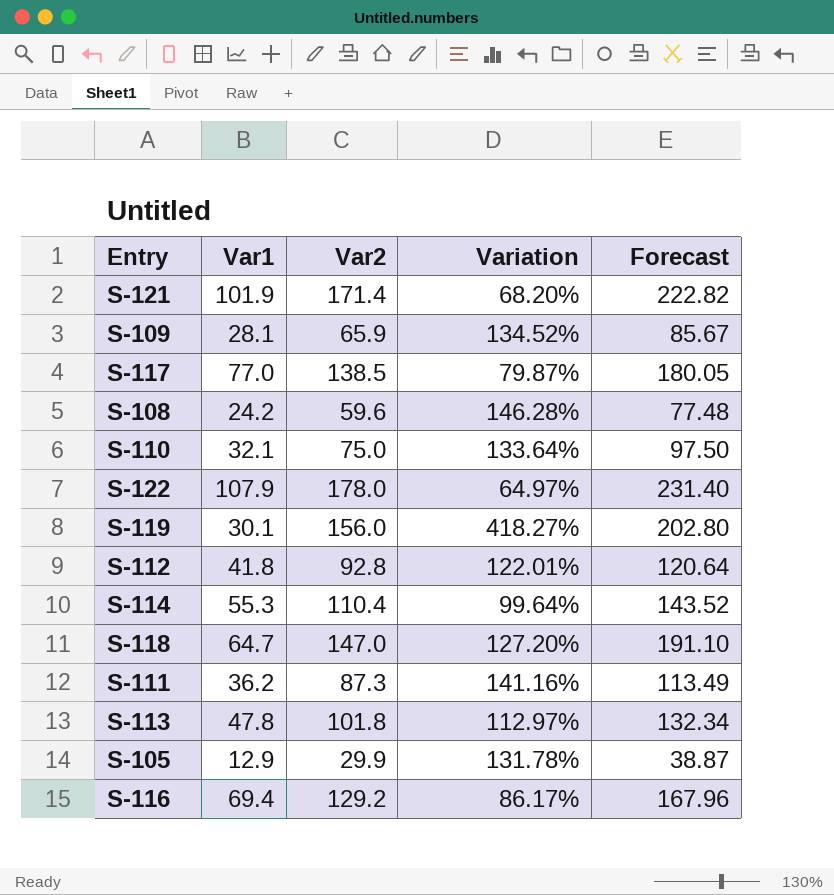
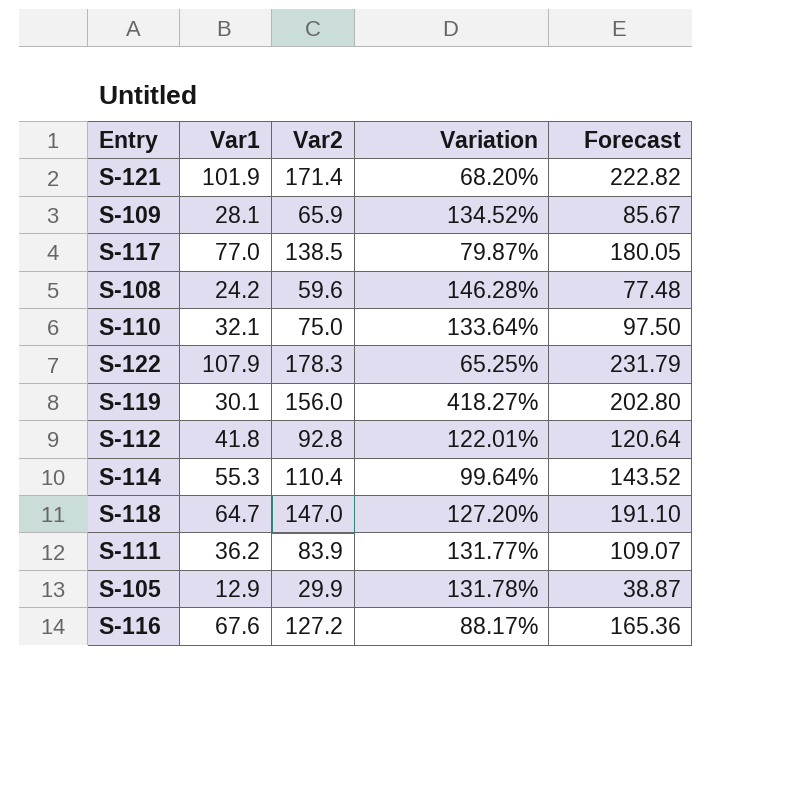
row S-113: 47.8 | 101.8 | 112.97% | 132.34 -> none
S-122 | Var2: 178.0 -> 178.3
S-122 | Variation: 64.97% -> 65.25%
S-122 | Forecast: 231.40 -> 231.79
S-111 | Var2: 87.3 -> 83.9
S-111 | Variation: 141.16% -> 131.77%
S-111 | Forecast: 113.49 -> 109.07
S-116 | Var1: 69.4 -> 67.6
S-116 | Var2: 129.2 -> 127.2
S-116 | Variation: 86.17% -> 88.17%
S-116 | Forecast: 167.96 -> 165.36

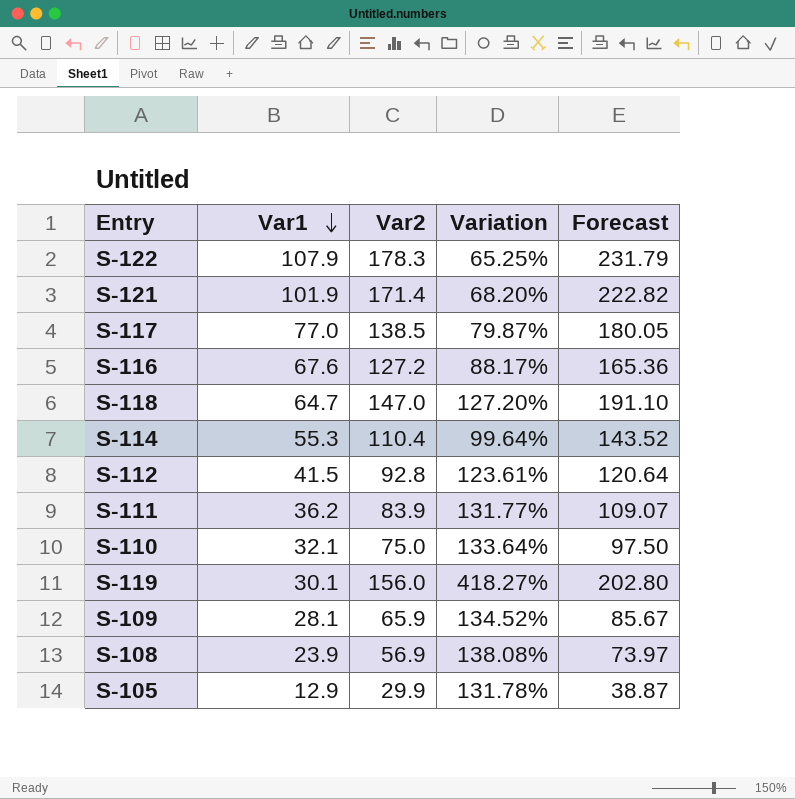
row order: none -> Var1 descending
S-112 | Var1: 41.8 -> 41.5
S-112 | Variation: 122.01% -> 123.61%
S-108 | Var1: 24.2 -> 23.9
S-108 | Var2: 59.6 -> 56.9
S-108 | Variation: 146.28% -> 138.08%
S-108 | Forecast: 77.48 -> 73.97

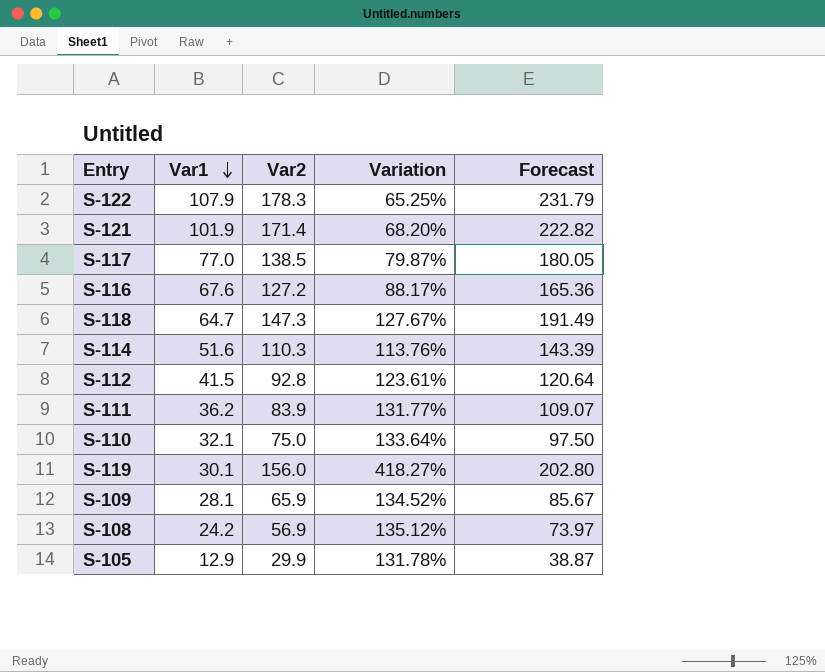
S-118 | Var2: 147.0 -> 147.3
S-118 | Variation: 127.20% -> 127.67%
S-118 | Forecast: 191.10 -> 191.49
S-114 | Var1: 55.3 -> 51.6
S-114 | Var2: 110.4 -> 110.3
S-114 | Variation: 99.64% -> 113.76%
S-114 | Forecast: 143.52 -> 143.39
S-108 | Var1: 23.9 -> 24.2
S-108 | Variation: 138.08% -> 135.12%

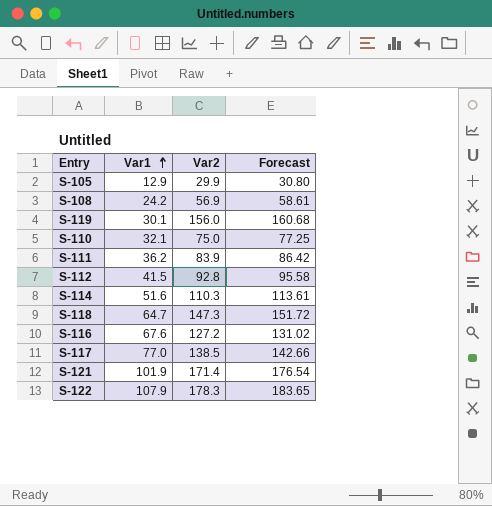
row order: Var1 descending -> Var1 ascending
column Variation | formula: ([Var2] - [Var1]) / [Var1] -> none
column Forecast | formula: [Var2] * 1.3 -> [Var2] * 1.03
row S-109: 28.1 | 65.9 | 134.52% | 85.67 -> none

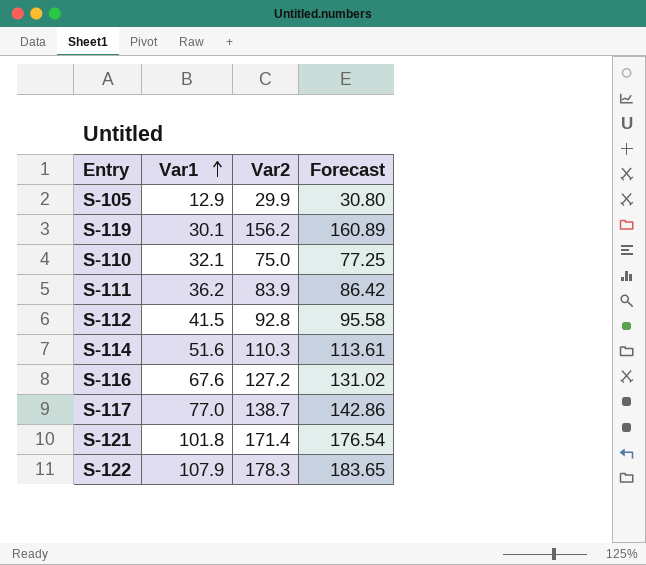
row S-108: 24.2 | 56.9 | 58.61 -> none
row S-118: 64.7 | 147.3 | 151.72 -> none
S-119 | Var2: 156.0 -> 156.2
S-119 | Forecast: 160.68 -> 160.89
S-117 | Var2: 138.5 -> 138.7
S-117 | Forecast: 142.66 -> 142.86
S-121 | Var1: 101.9 -> 101.8

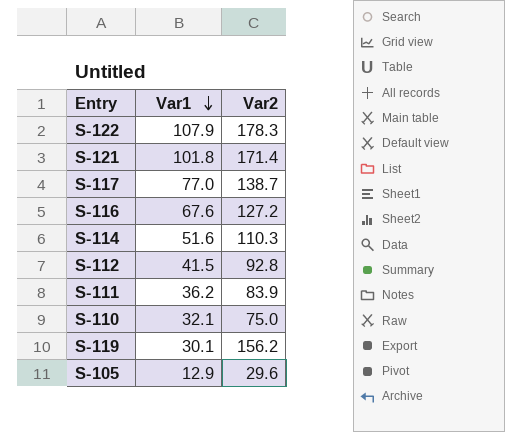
row order: Var1 ascending -> Var1 descending
column Forecast | formula: [Var2] * 1.03 -> none
S-105 | Var2: 29.9 -> 29.6

